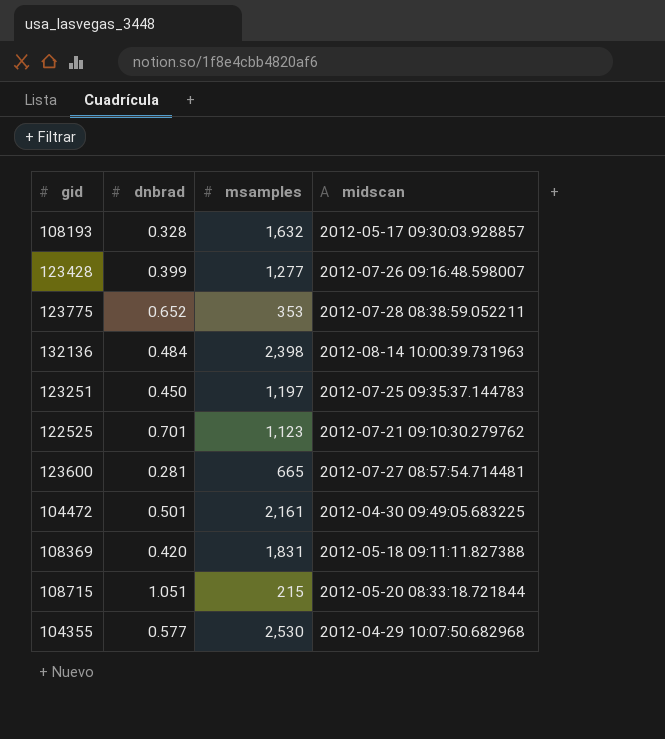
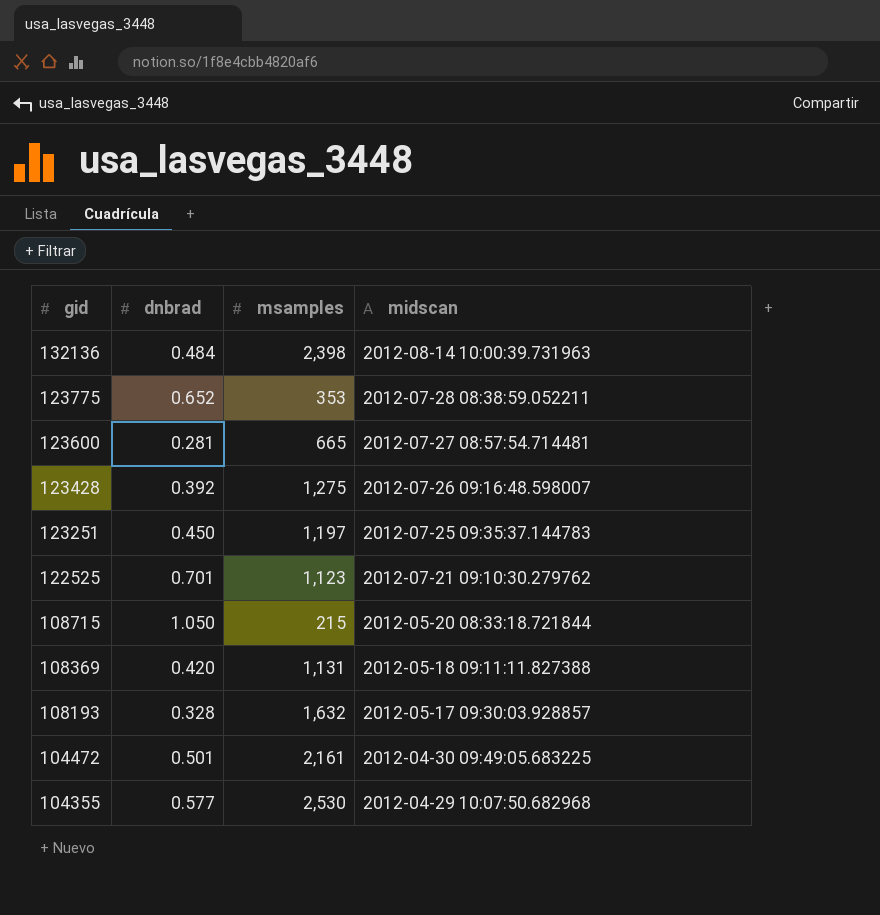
row order: none -> gid descending
123428 | dnbrad: 0.399 -> 0.392
123428 | msamples: 1,277 -> 1,275
108715 | dnbrad: 1.051 -> 1.050
108369 | msamples: 1,831 -> 1,131

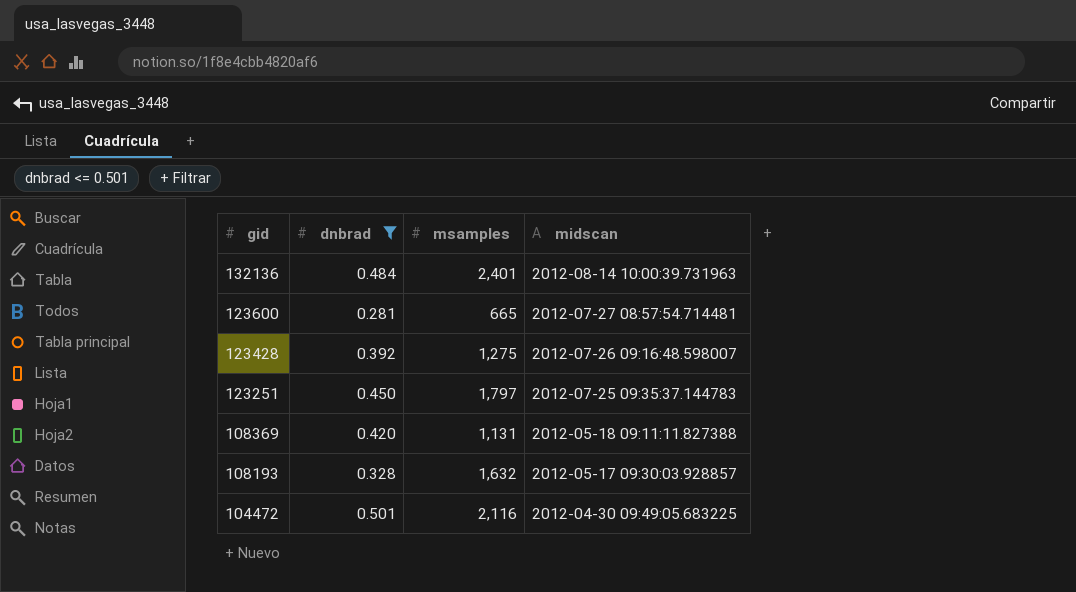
filter: none -> dnbrad <= 0.501
132136 | msamples: 2,398 -> 2,401
123251 | msamples: 1,197 -> 1,797
104472 | msamples: 2,161 -> 2,116

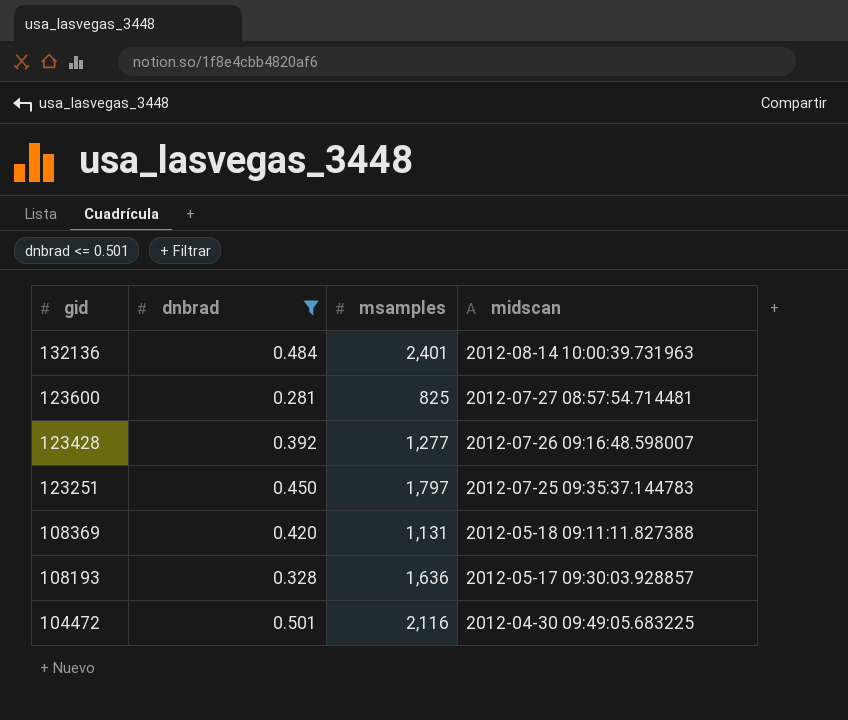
123600 | msamples: 665 -> 825
123428 | msamples: 1,275 -> 1,277
108193 | msamples: 1,632 -> 1,636

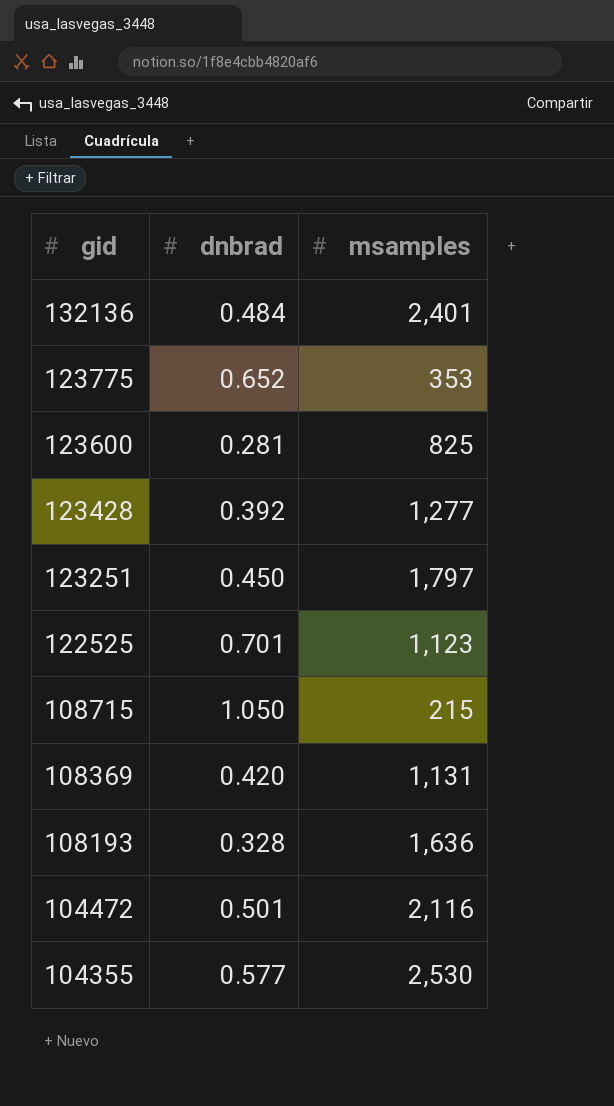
filter: dnbrad <= 0.501 -> none
column midscan | position: 4 -> none

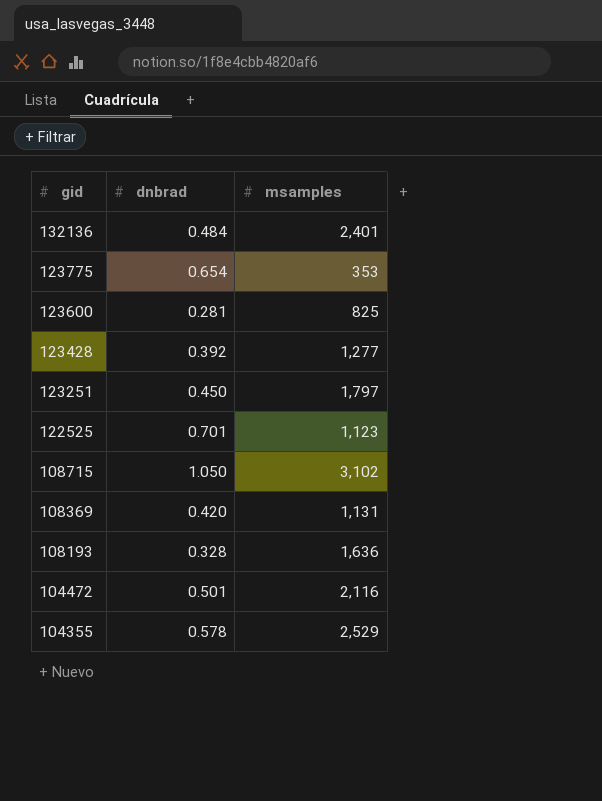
123775 | dnbrad: 0.652 -> 0.654
108715 | msamples: 215 -> 3,102
104355 | dnbrad: 0.577 -> 0.578
104355 | msamples: 2,530 -> 2,529

